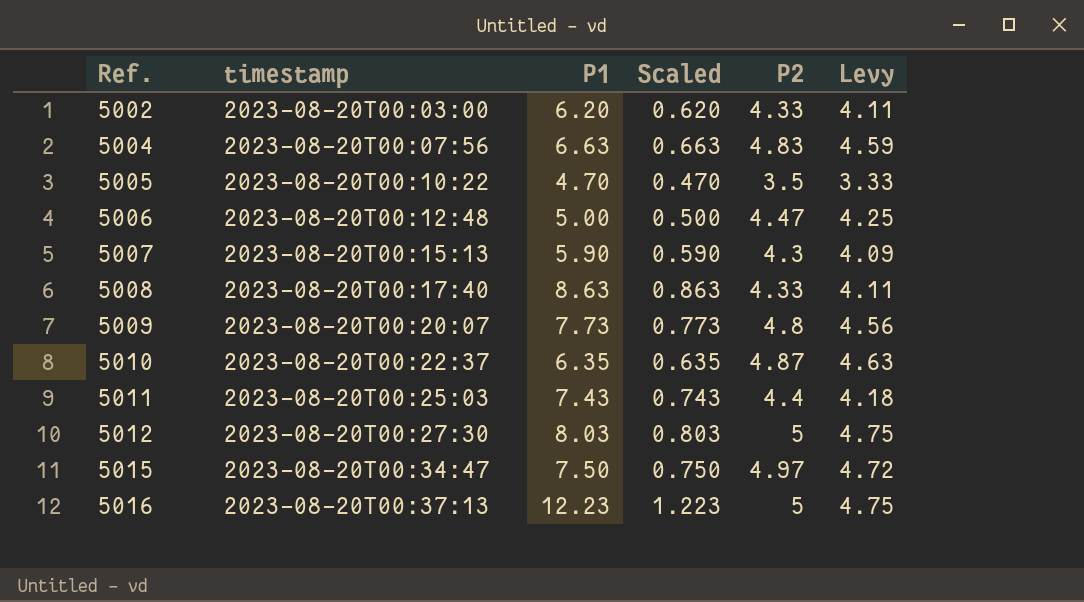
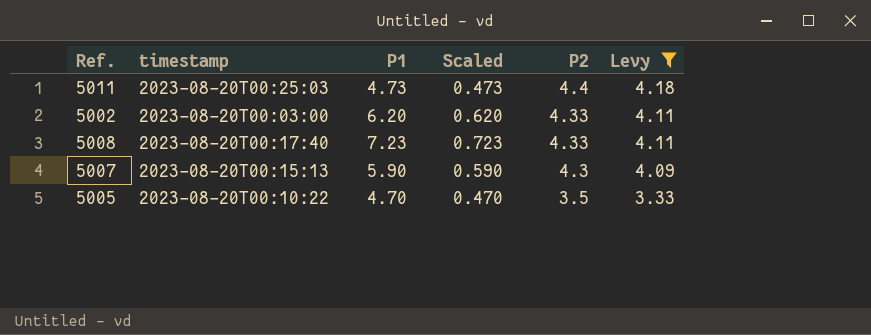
filter: none -> Levy <= 4.18
row order: Ref. ascending -> P2 descending
5011 | P1: 7.43 -> 4.73
5011 | Scaled: 0.743 -> 0.473
5008 | P1: 8.63 -> 7.23
5008 | Scaled: 0.863 -> 0.723

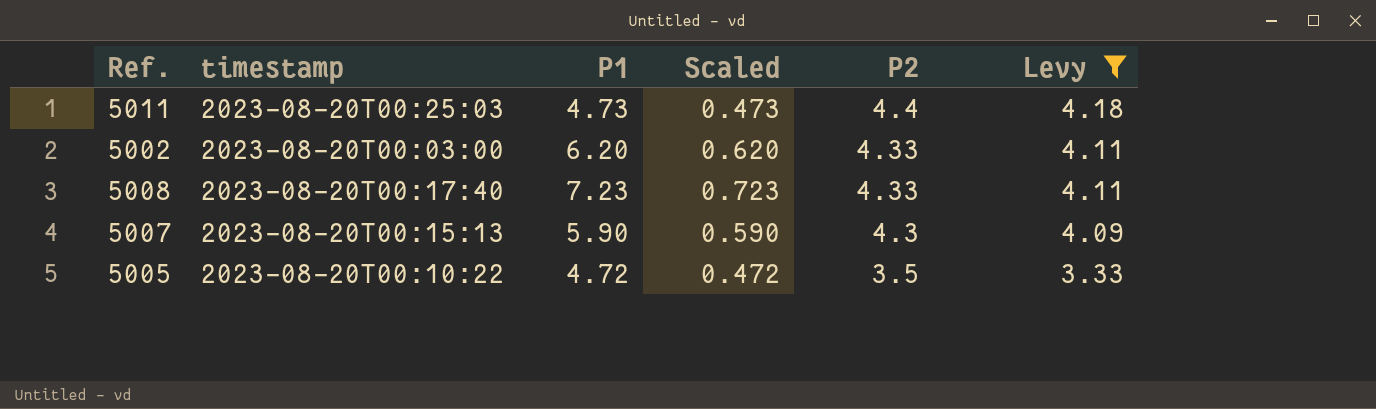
5005 | P1: 4.70 -> 4.72
5005 | Scaled: 0.470 -> 0.472

